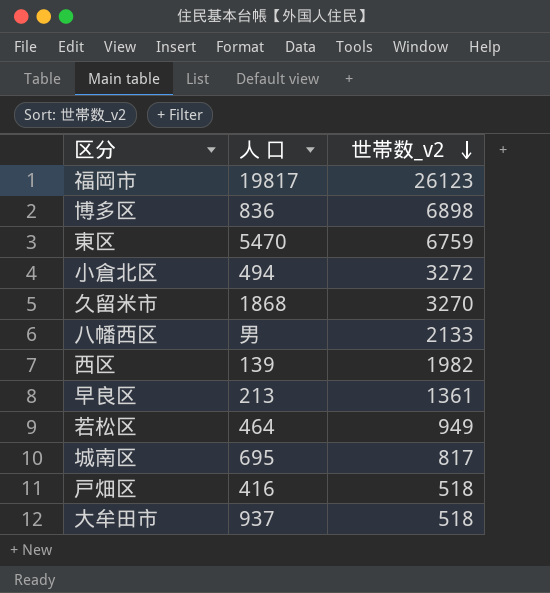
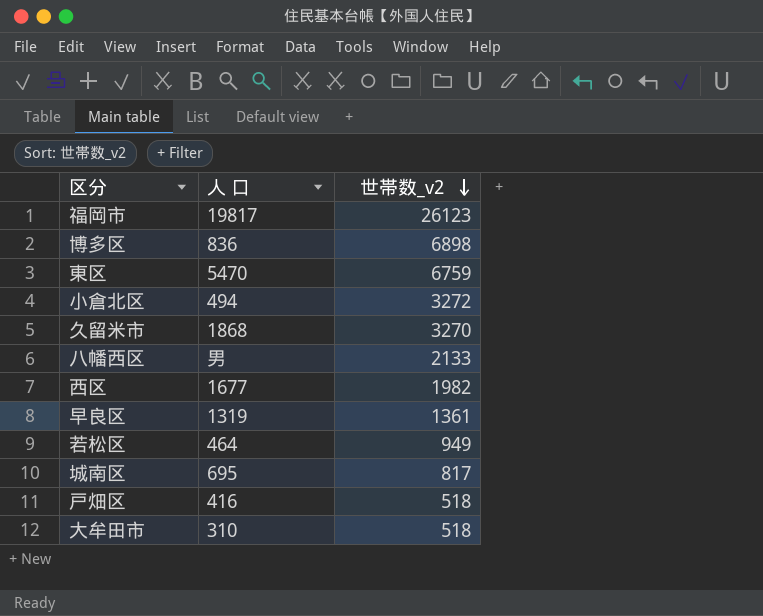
西区 | 人 口: 139 -> 1677
早良区 | 人 口: 213 -> 1319
大牟田市 | 人 口: 937 -> 310

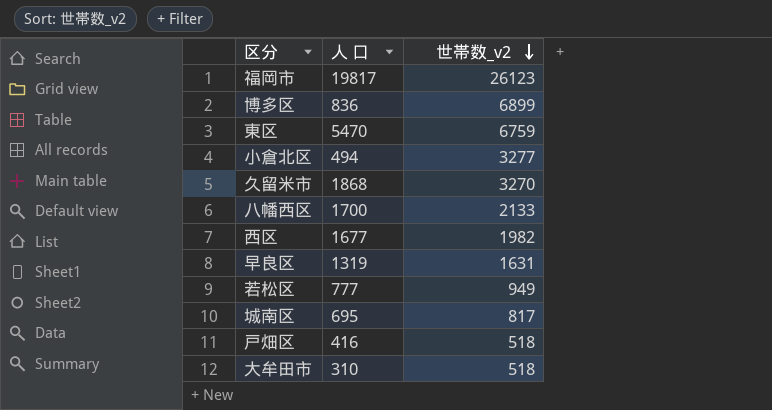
博多区 | 世帯数_v2: 6898 -> 6899
小倉北区 | 世帯数_v2: 3272 -> 3277
八幡西区 | 人 口: 男 -> 1700
早良区 | 世帯数_v2: 1361 -> 1631
若松区 | 人 口: 464 -> 777

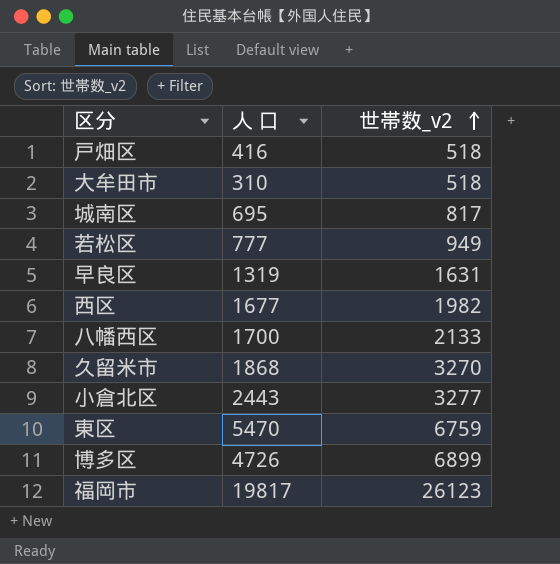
row order: 世帯数_v2 descending -> 世帯数_v2 ascending
小倉北区 | 人 口: 494 -> 2443
博多区 | 人 口: 836 -> 4726

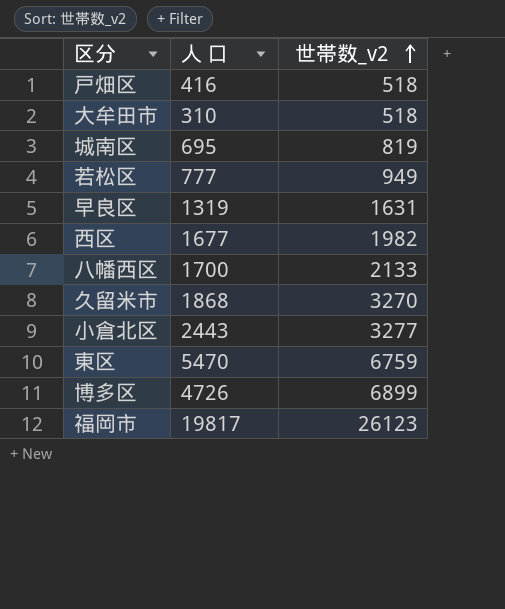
城南区 | 世帯数_v2: 817 -> 819

